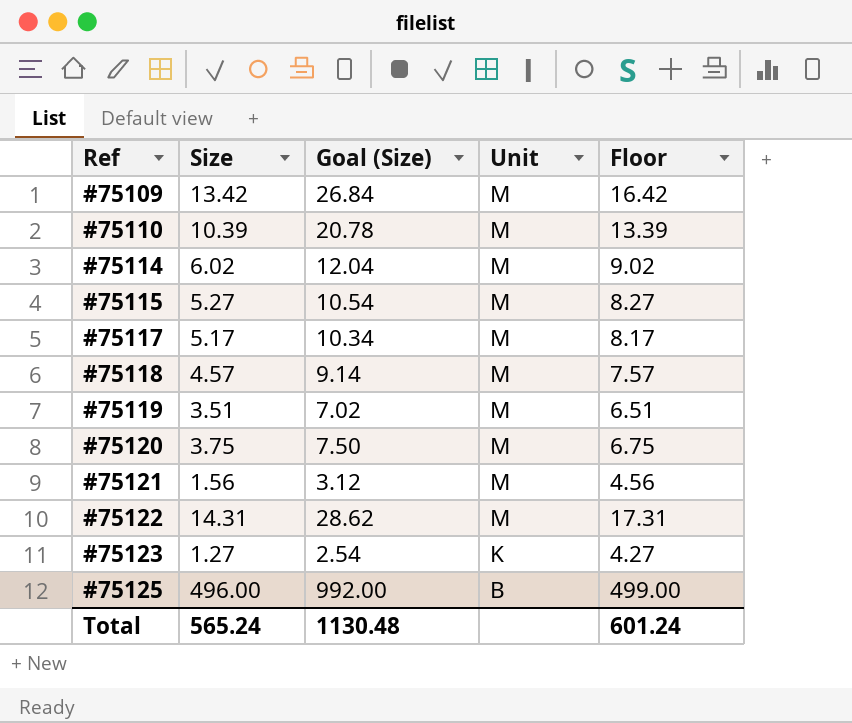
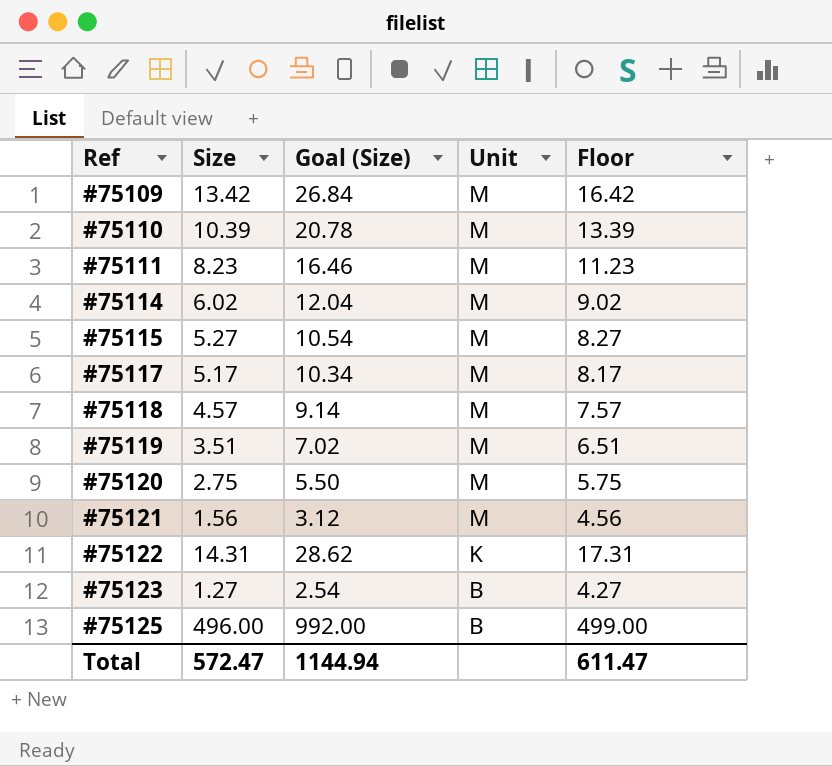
row #75111: none -> 8.23 | 16.46 | M | 11.23
#75120 | Size: 3.75 -> 2.75
#75120 | Goal (Size): 7.50 -> 5.50
#75120 | Floor: 6.75 -> 5.75
#75122 | Unit: M -> K
#75123 | Unit: K -> B
Total | Size: 565.24 -> 572.47
Total | Goal (Size): 1130.48 -> 1144.94
Total | Floor: 601.24 -> 611.47

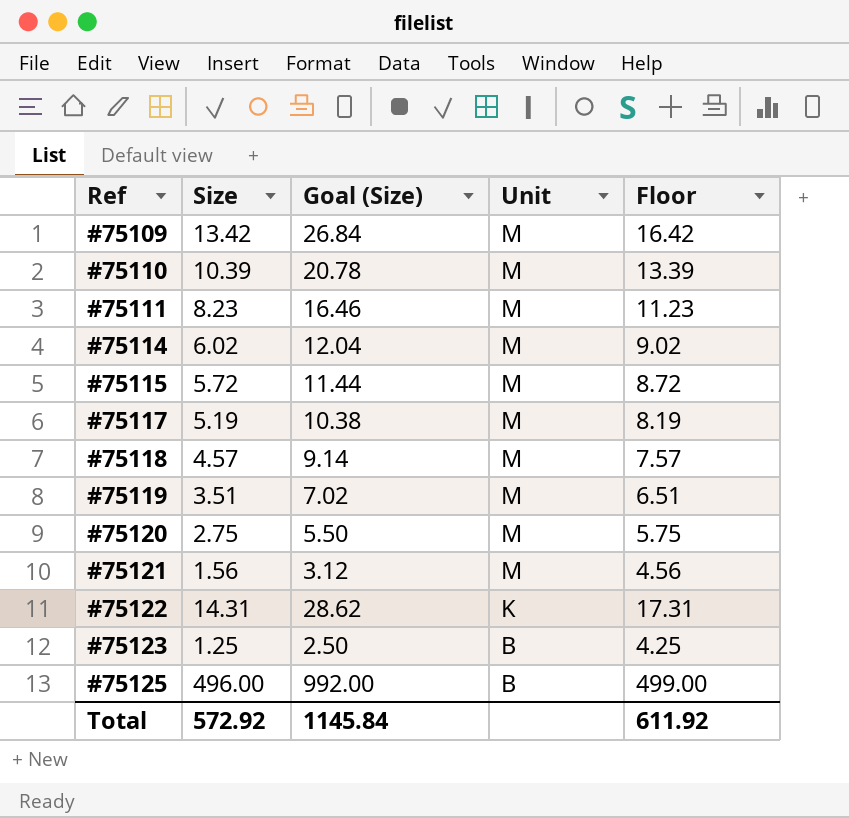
#75115 | Size: 5.27 -> 5.72
#75115 | Goal (Size): 10.54 -> 11.44
#75115 | Floor: 8.27 -> 8.72
#75117 | Size: 5.17 -> 5.19
#75117 | Goal (Size): 10.34 -> 10.38
#75117 | Floor: 8.17 -> 8.19
#75123 | Size: 1.27 -> 1.25
#75123 | Goal (Size): 2.54 -> 2.50
#75123 | Floor: 4.27 -> 4.25
Total | Size: 572.47 -> 572.92
Total | Goal (Size): 1144.94 -> 1145.84
Total | Floor: 611.47 -> 611.92

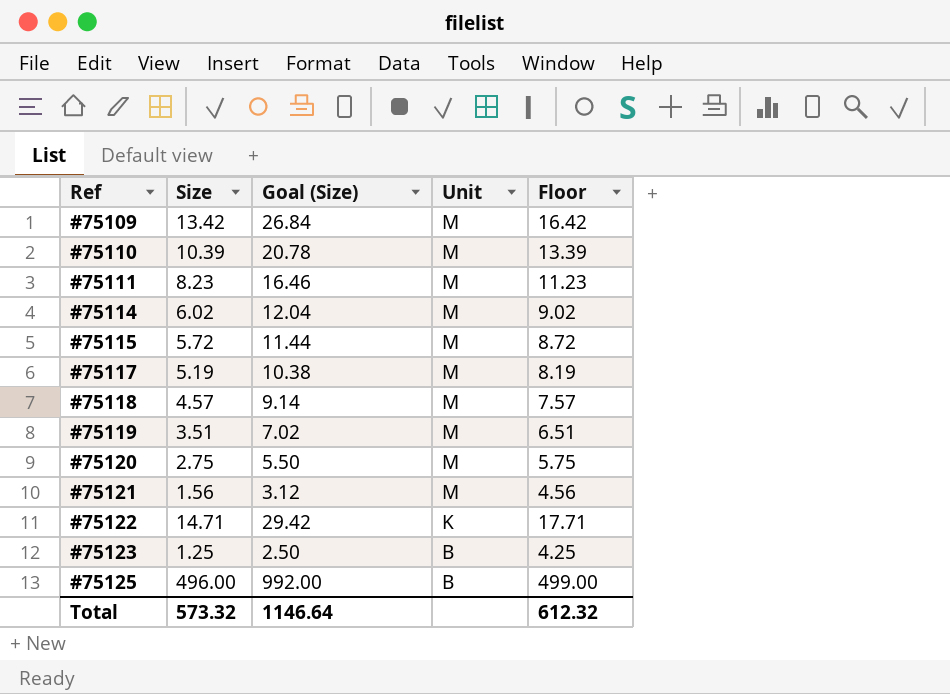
#75122 | Size: 14.31 -> 14.71
#75122 | Goal (Size): 28.62 -> 29.42
#75122 | Floor: 17.31 -> 17.71
Total | Size: 572.92 -> 573.32
Total | Goal (Size): 1145.84 -> 1146.64
Total | Floor: 611.92 -> 612.32

